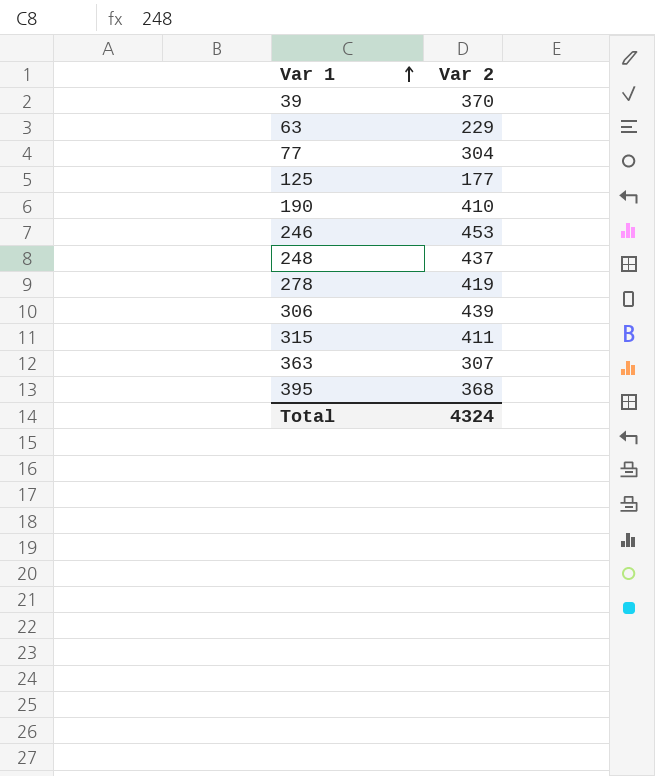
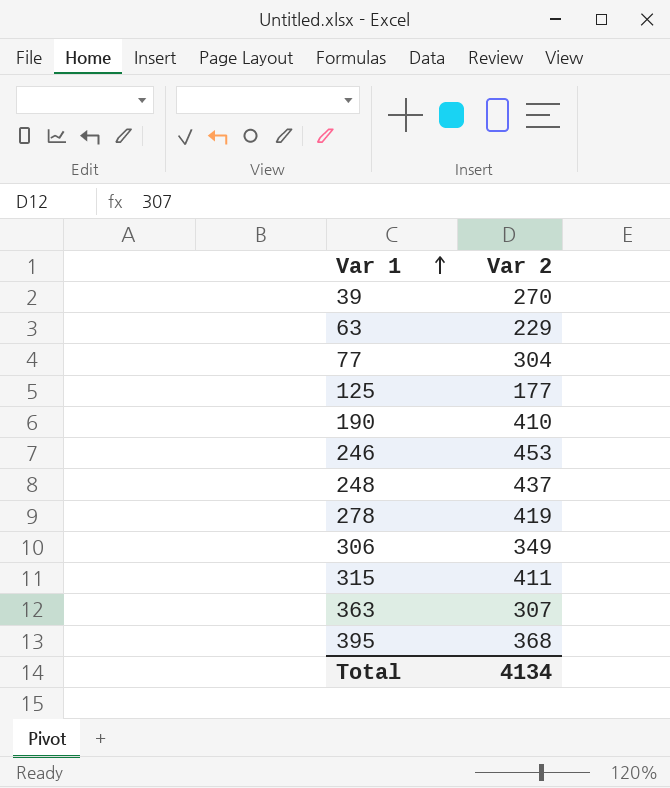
39 | Var 2: 370 -> 270
306 | Var 2: 439 -> 349
Total | Var 2: 4324 -> 4134

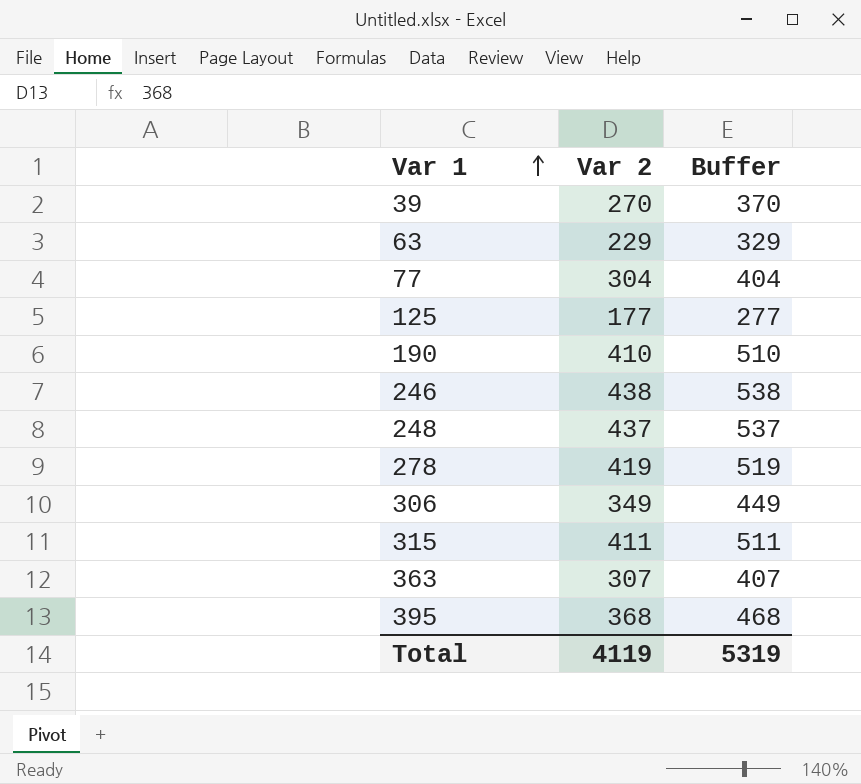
column Buffer | formula: none -> [Var 2] + 100
246 | Var 2: 453 -> 438
Total | Var 2: 4134 -> 4119

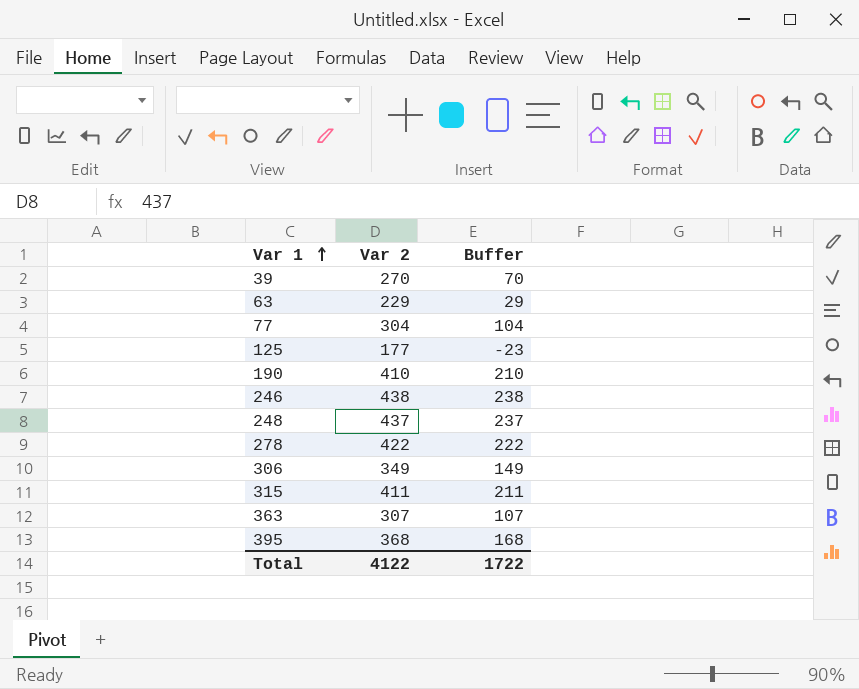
column Buffer | formula: [Var 2] + 100 -> [Var 2] - 200
278 | Var 2: 419 -> 422
Total | Var 2: 4119 -> 4122
Total | Buffer: 5319 -> 1722

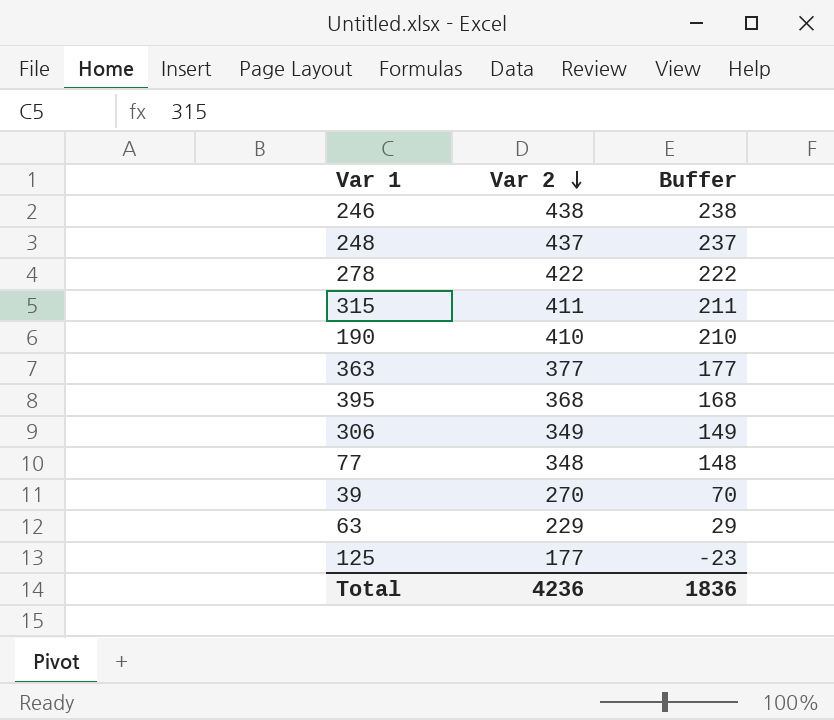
row order: Var 1 ascending -> Var 2 descending
363 | Var 2: 307 -> 377
363 | Buffer: 107 -> 177
77 | Var 2: 304 -> 348
77 | Buffer: 104 -> 148
Total | Var 2: 4122 -> 4236
Total | Buffer: 1722 -> 1836

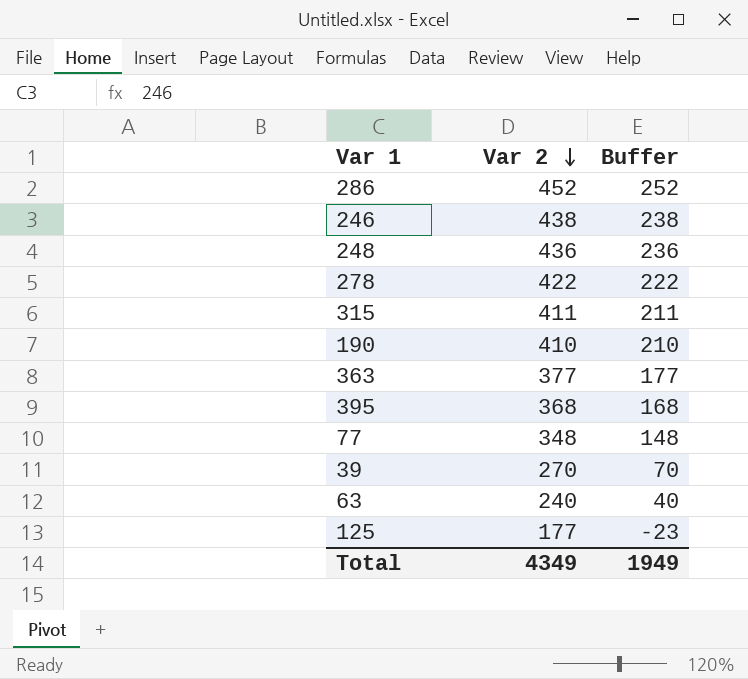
row 306: 349 | 149 -> none
row 286: none -> 452 | 252
248 | Var 2: 437 -> 436
248 | Buffer: 237 -> 236
63 | Var 2: 229 -> 240
63 | Buffer: 29 -> 40
Total | Var 2: 4236 -> 4349
Total | Buffer: 1836 -> 1949

